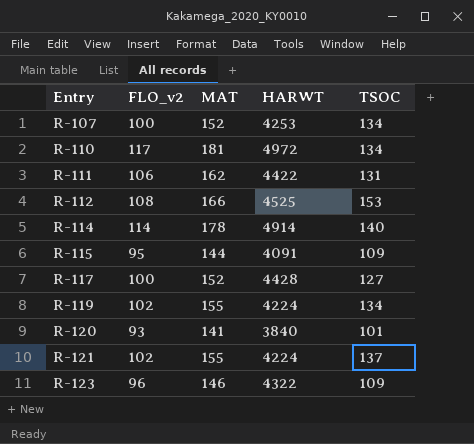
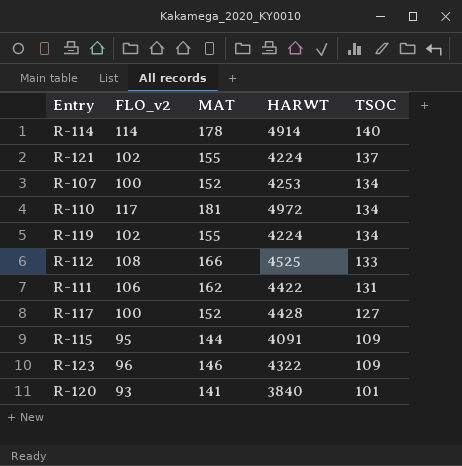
row order: Entry ascending -> TSOC descending
R-112 | TSOC: 153 -> 133

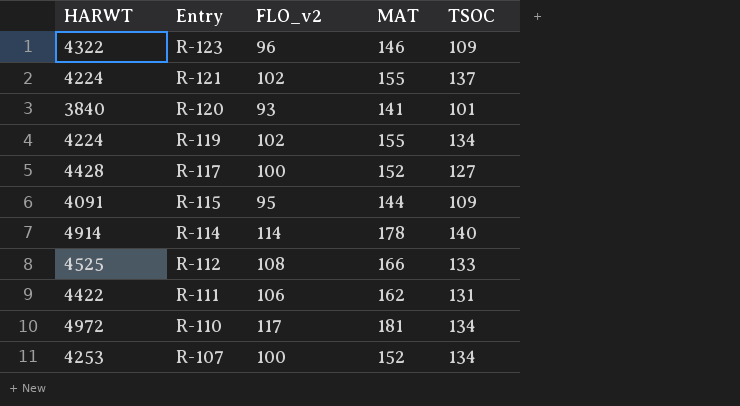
row order: TSOC descending -> Entry descending
column HARWT | position: 4 -> 1

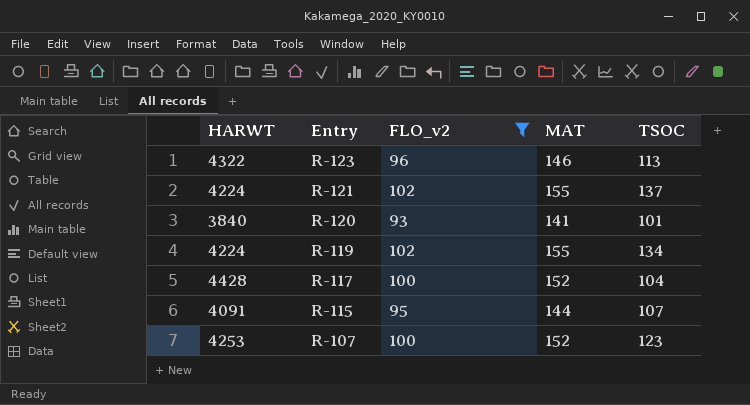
filter: none -> FLO_v2 <= 102
R-123 | TSOC: 109 -> 113
R-117 | TSOC: 127 -> 104
R-115 | TSOC: 109 -> 107
R-107 | TSOC: 134 -> 123

